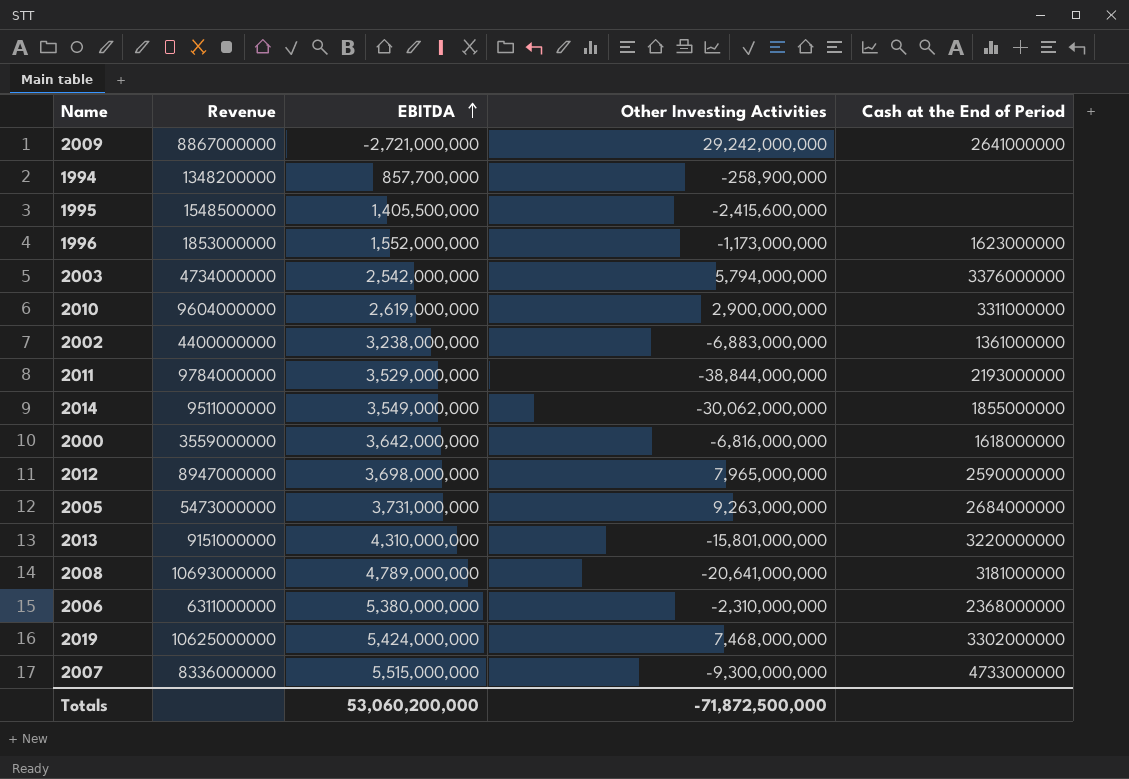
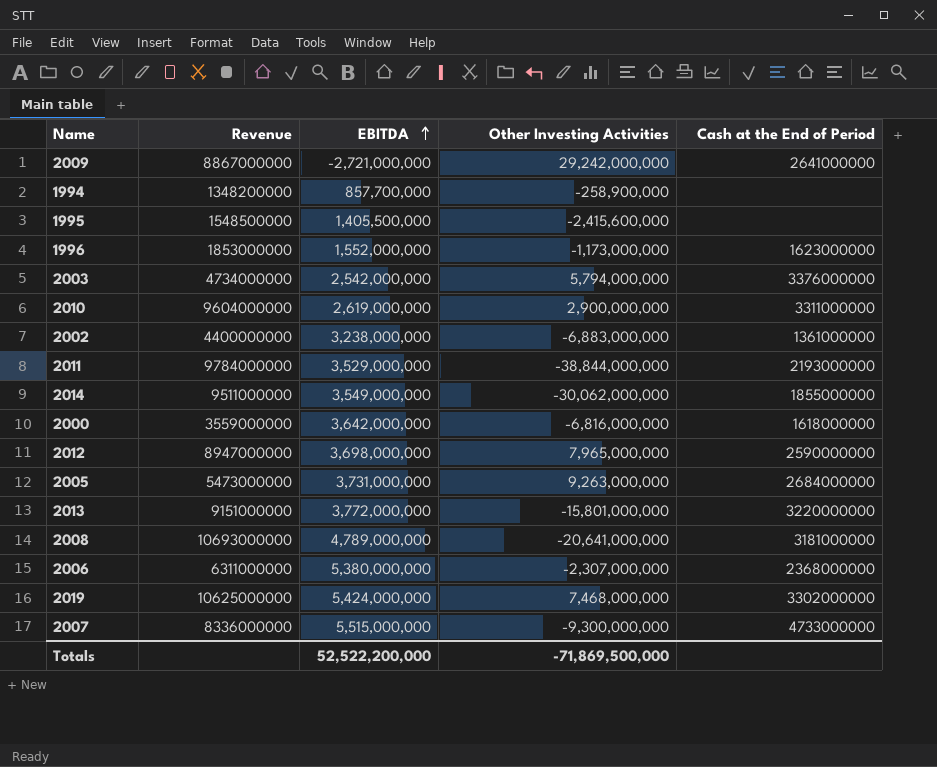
2013 | EBITDA: 4,310,000,000 -> 3,772,000,000
2006 | Other Investing Activities: -2,310,000,000 -> -2,307,000,000
Totals | EBITDA: 53,060,200,000 -> 52,522,200,000
Totals | Other Investing Activities: -71,872,500,000 -> -71,869,500,000

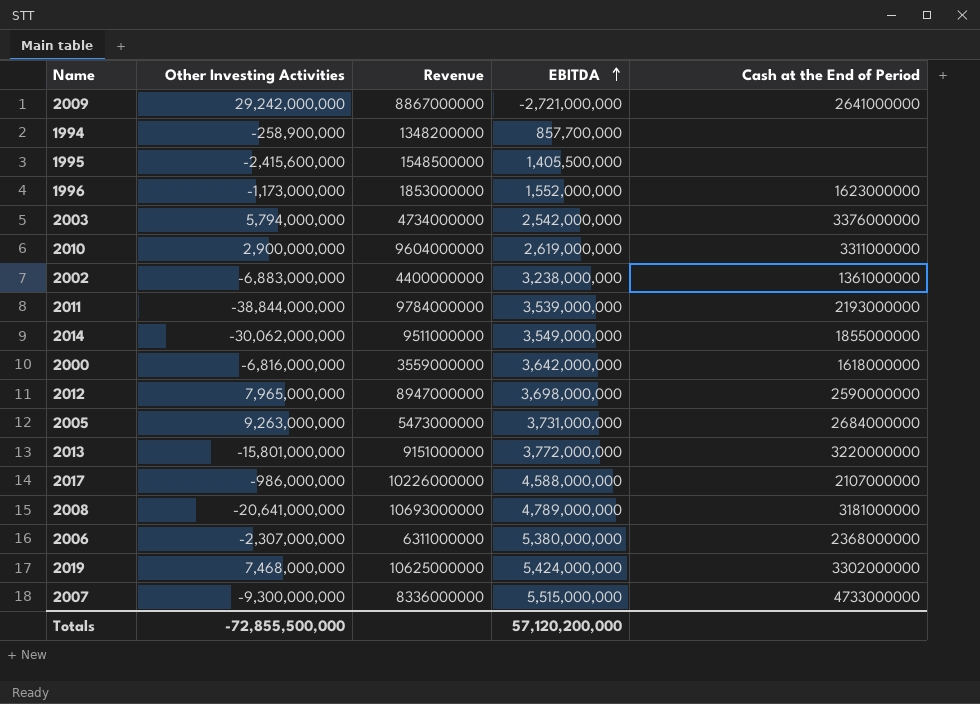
column Other Investing Activities | position: 4 -> 2
2011 | EBITDA: 3,529,000,000 -> 3,539,000,000
row 2017: none -> -986,000,000 | 10226000000 | 4,588,000,000 | 2107000000
Totals | Other Investing Activities: -71,869,500,000 -> -72,855,500,000
Totals | EBITDA: 52,522,200,000 -> 57,120,200,000

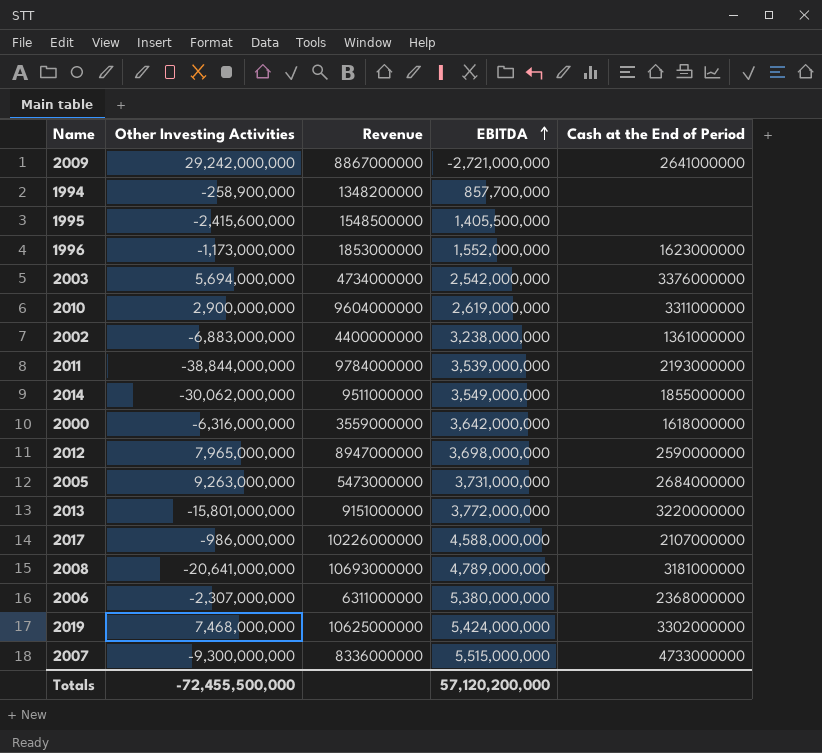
2003 | Other Investing Activities: 5,794,000,000 -> 5,694,000,000
2000 | Other Investing Activities: -6,816,000,000 -> -6,316,000,000
Totals | Other Investing Activities: -72,855,500,000 -> -72,455,500,000

